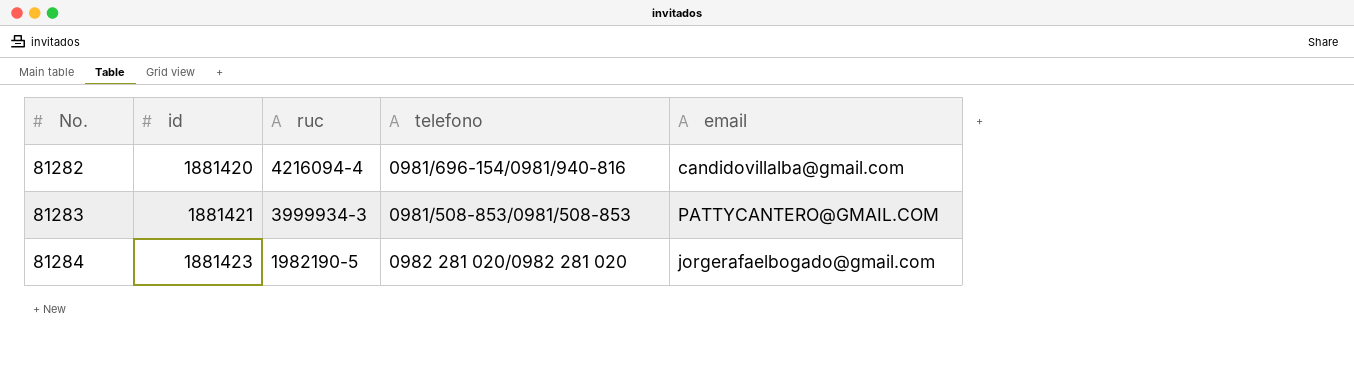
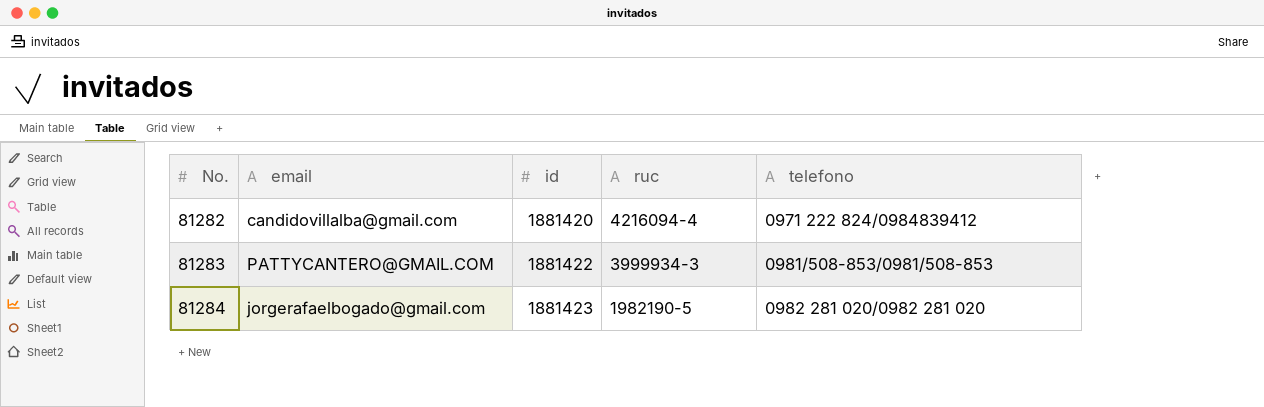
column email | position: 5 -> 2
81282 | telefono: 0981/696-154/0981/940-816 -> 0971 222 824/0984839412
81283 | id: 1881421 -> 1881422

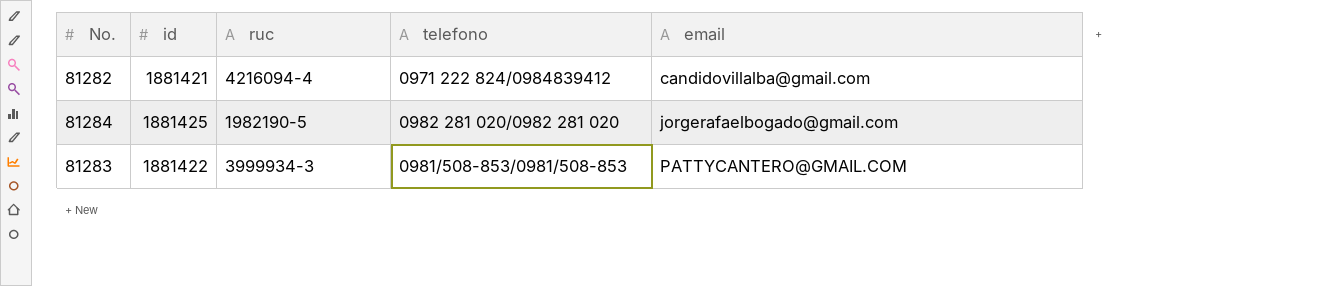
row order: No. ascending -> email ascending
column email | position: 2 -> 5
81282 | id: 1881420 -> 1881421
81284 | id: 1881423 -> 1881425

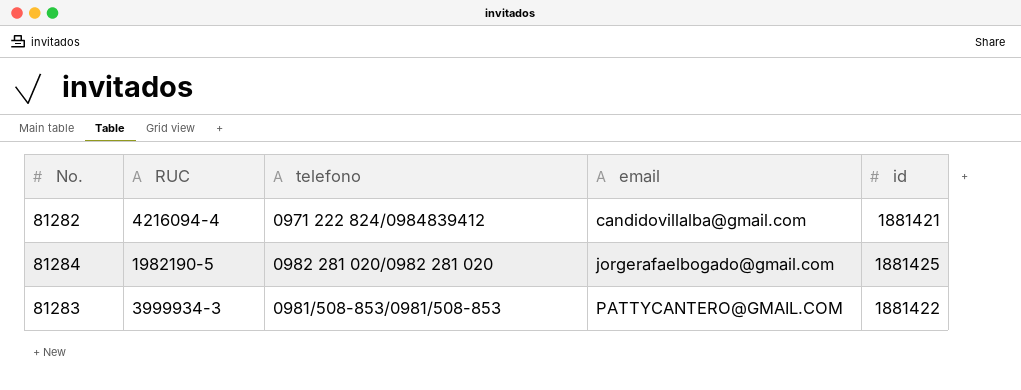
column name: ruc -> RUC
column id | position: 2 -> 5

